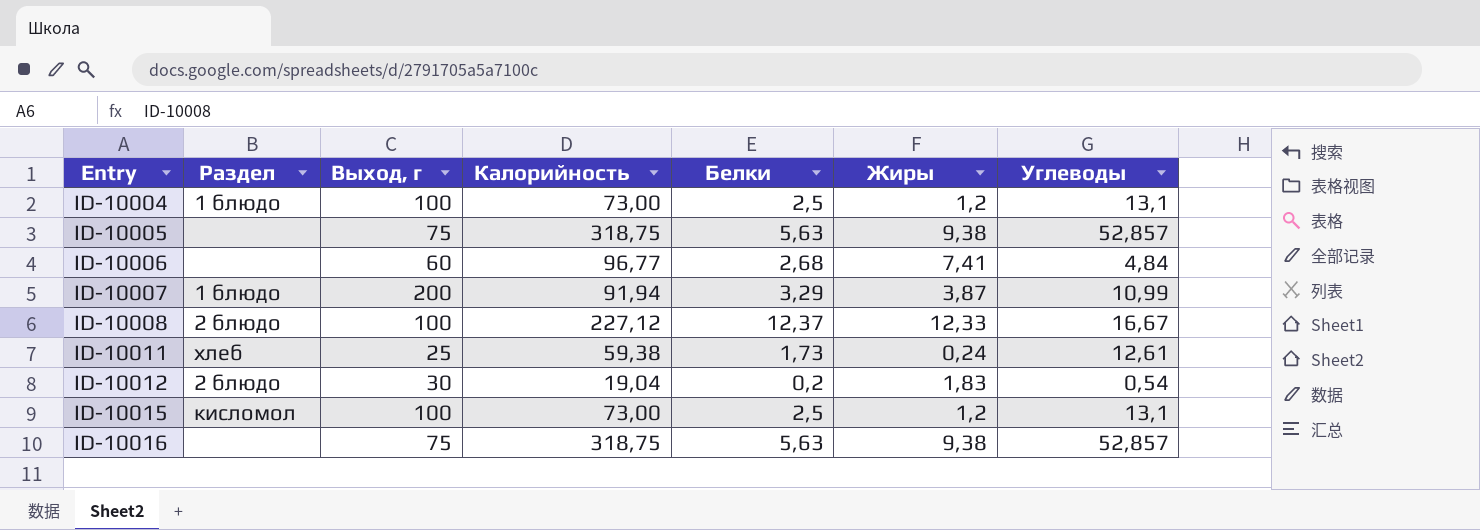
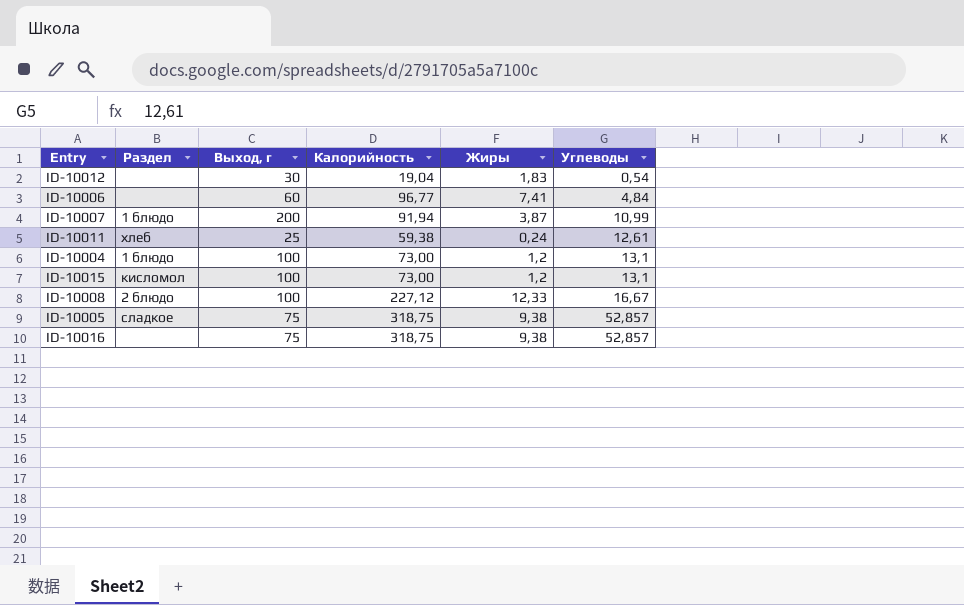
row order: Entry ascending -> Углеводы ascending
column Белки | position: 5 -> none
ID-10012 | Раздел: 2 блюдо -> none
ID-10005 | Раздел: none -> сладкое

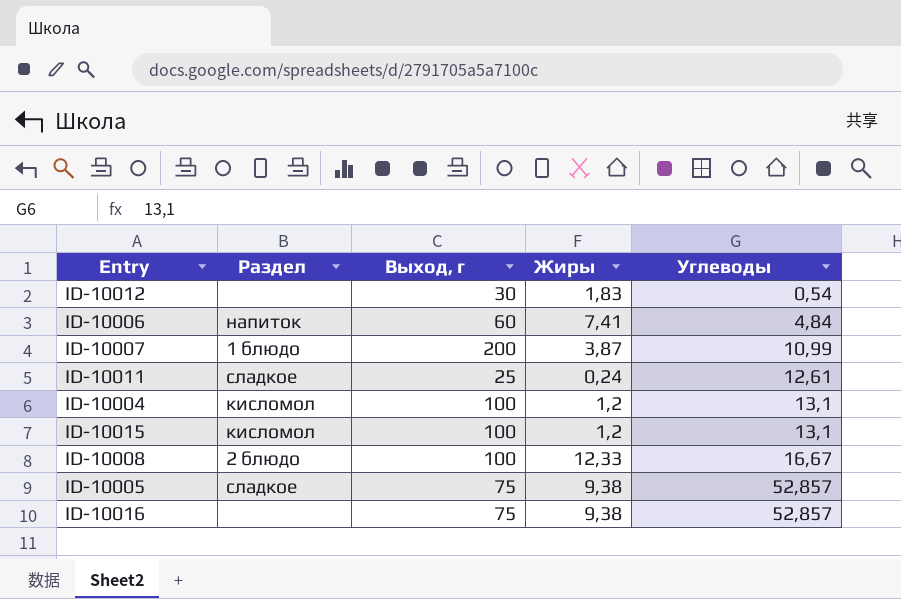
column Калорийность | position: 4 -> none
ID-10006 | Раздел: none -> напиток
ID-10011 | Раздел: хлеб -> сладкое
ID-10004 | Раздел: 1 блюдо -> кисломол

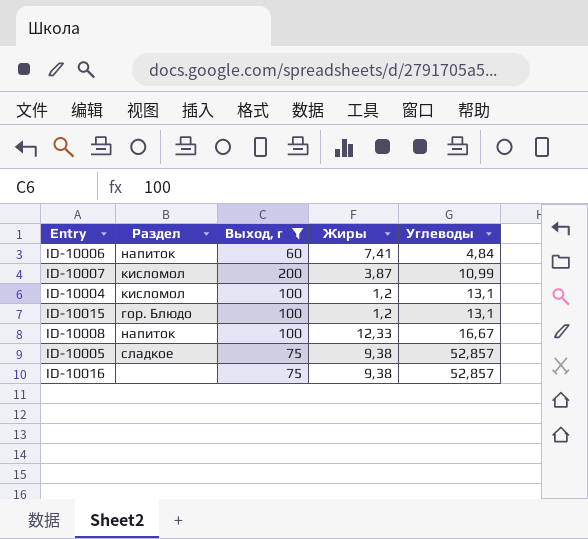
filter: none -> Выход, г >= 60
ID-10007 | Раздел: 1 блюдо -> кисломол
ID-10015 | Раздел: кисломол -> гор. Блюдо
ID-10008 | Раздел: 2 блюдо -> напиток

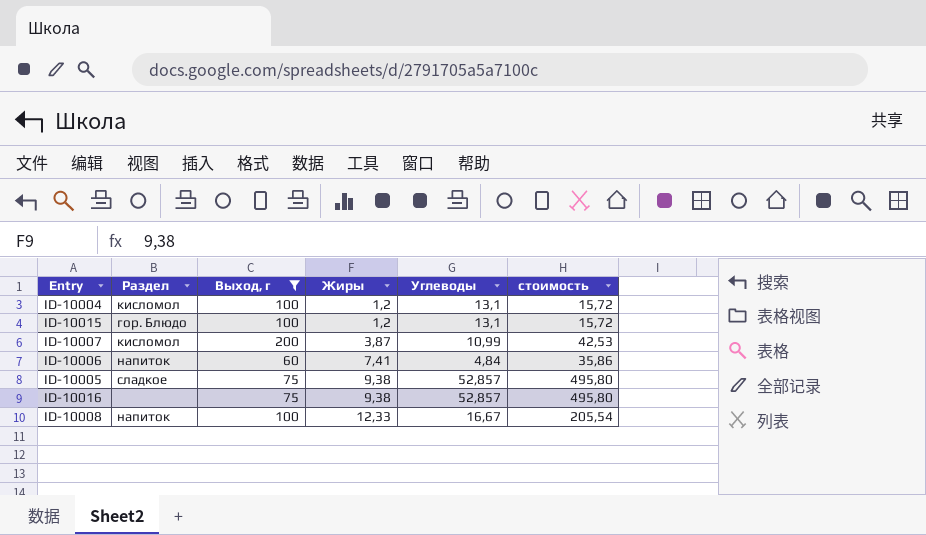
row order: Углеводы ascending -> Жиры ascending
column стоимость | formula: none -> [Жиры] * [Углеводы]

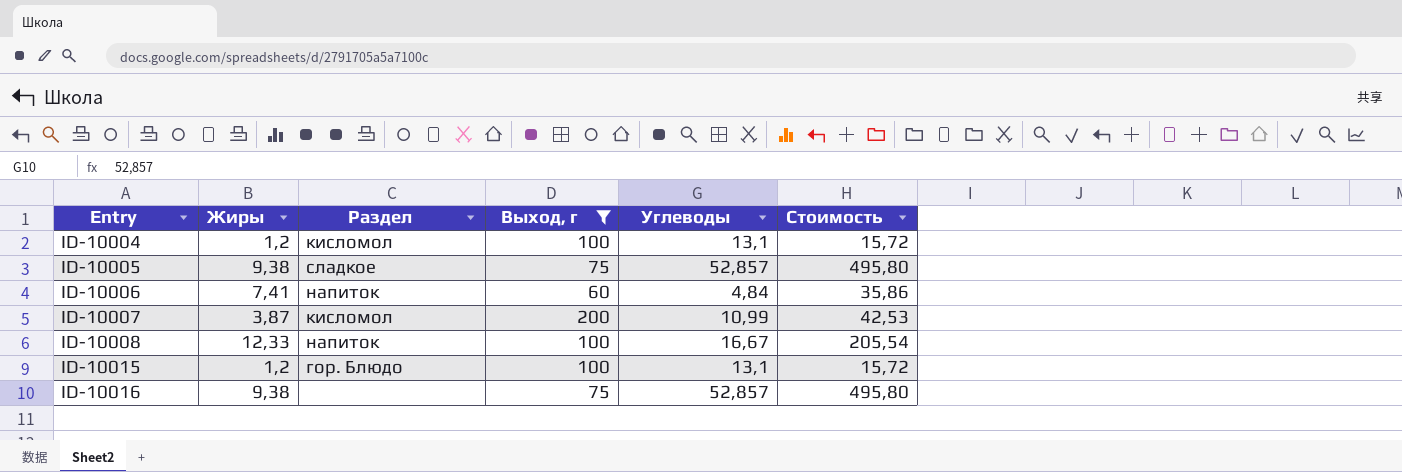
row order: Жиры ascending -> Entry ascending
column Жиры | position: 4 -> 2
column name: стоимость -> Стоимость

